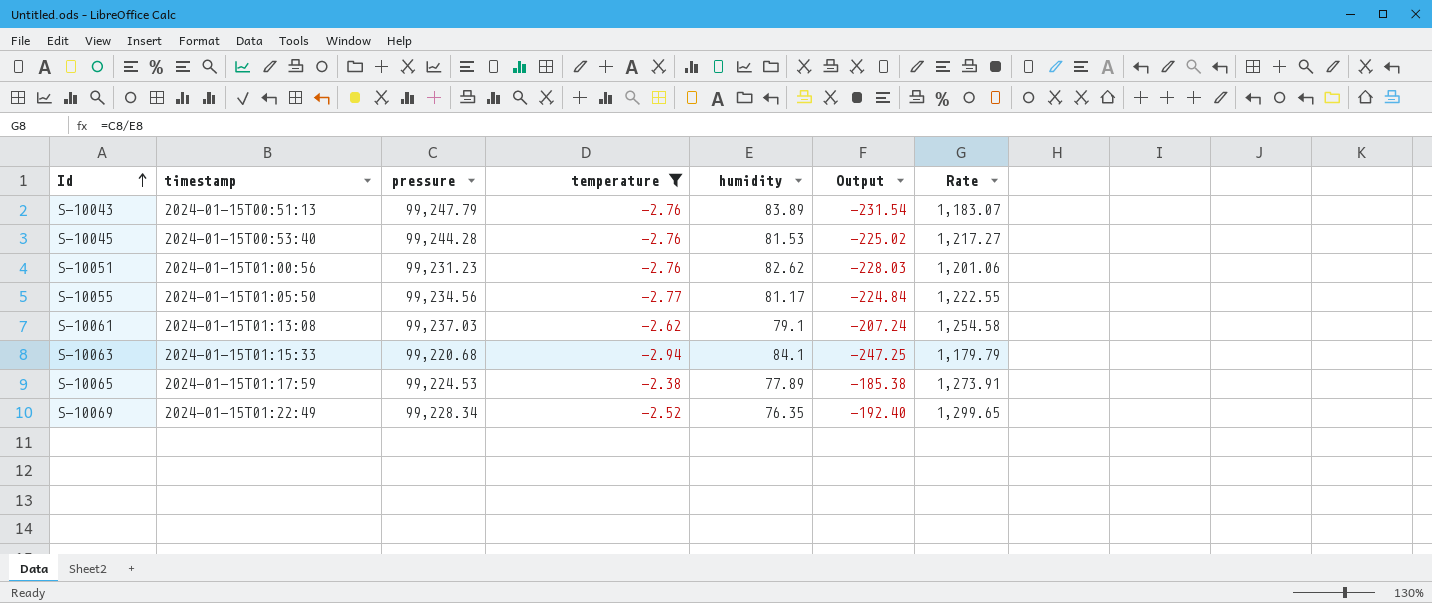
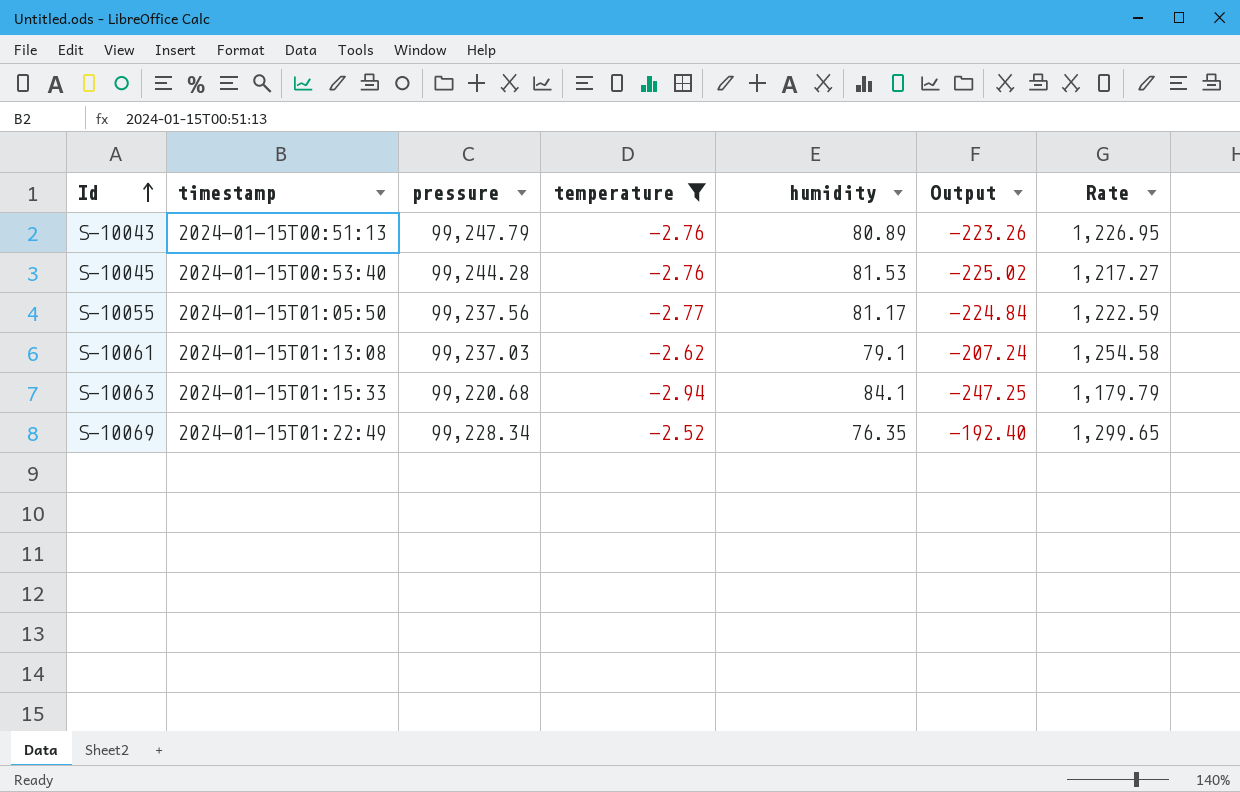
row S-10051: 2024-01-15T01:00:56 | 99,231.23 | -2.76 | 82.62 | -228.03 | 1,201.06 -> none
row S-10065: 2024-01-15T01:17:59 | 99,224.53 | -2.38 | 77.89 | -185.38 | 1,273.91 -> none
S-10043 | humidity: 83.89 -> 80.89
S-10043 | Output: -231.54 -> -223.26
S-10043 | Rate: 1,183.07 -> 1,226.95
S-10055 | pressure: 99,234.56 -> 99,237.56
S-10055 | Rate: 1,222.55 -> 1,222.59

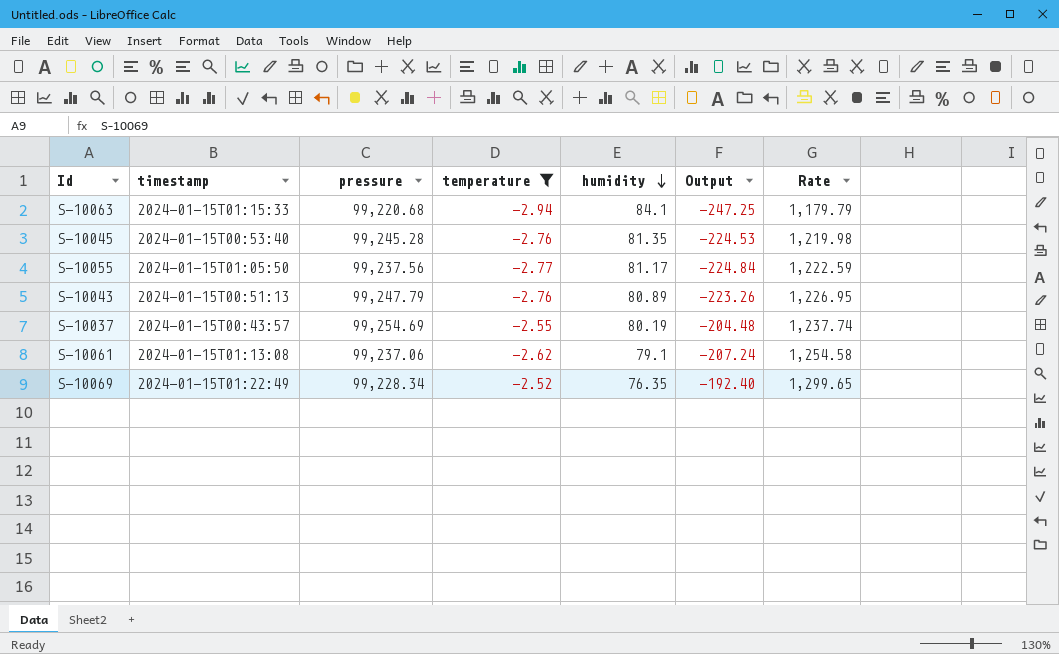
row order: Id ascending -> humidity descending
S-10045 | pressure: 99,244.28 -> 99,245.28
S-10045 | humidity: 81.53 -> 81.35
S-10045 | Output: -225.02 -> -224.53
S-10045 | Rate: 1,217.27 -> 1,219.98
row S-10037: none -> 2024-01-15T00:43:57 | 99,254.69 | -2.55 | 80.19 | -204.48 | 1,237.74
S-10061 | pressure: 99,237.03 -> 99,237.06

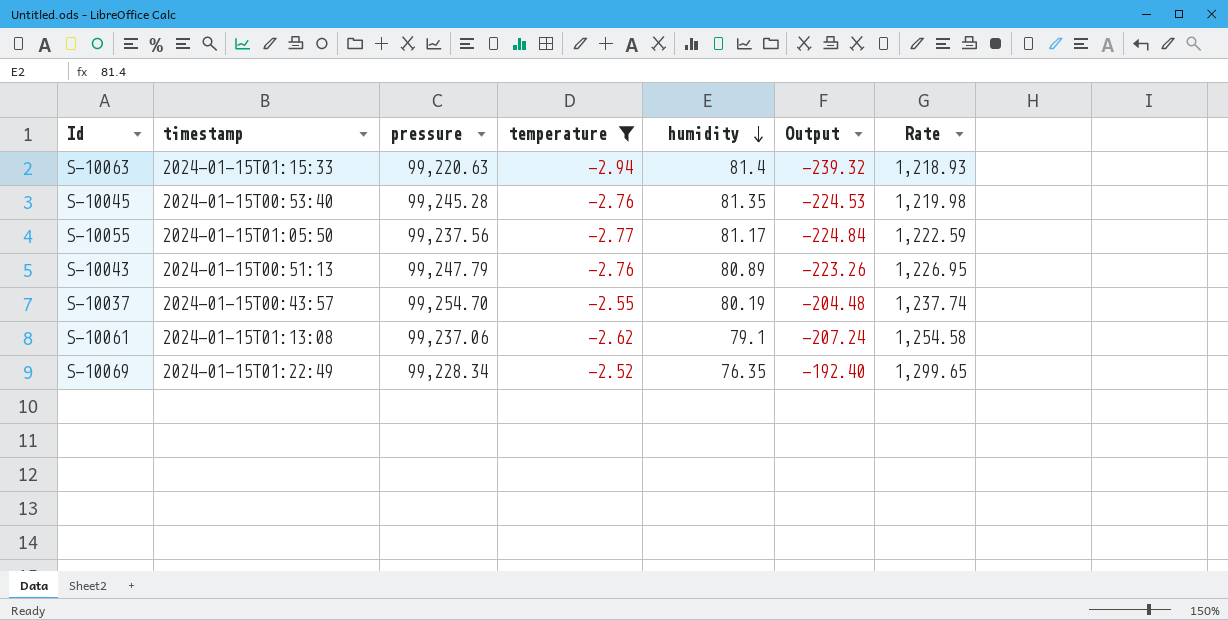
S-10063 | pressure: 99,220.68 -> 99,220.63
S-10063 | humidity: 84.1 -> 81.4
S-10063 | Output: -247.25 -> -239.32
S-10063 | Rate: 1,179.79 -> 1,218.93
S-10037 | pressure: 99,254.69 -> 99,254.70

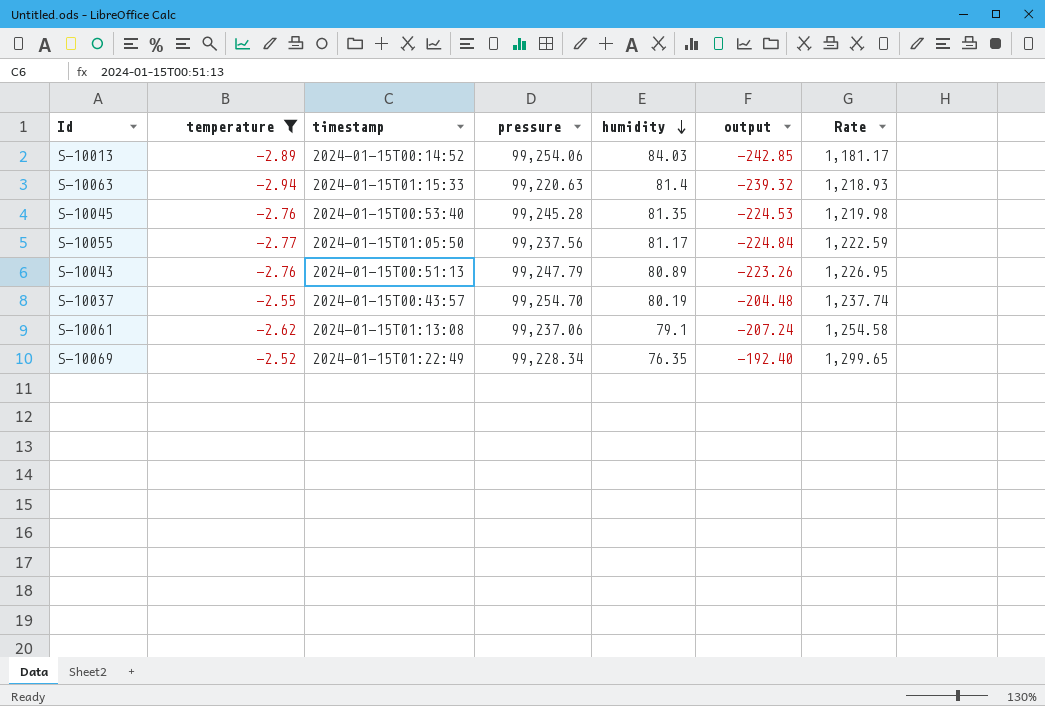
column temperature | position: 4 -> 2
column name: Output -> output
row S-10013: none -> -2.89 | 2024-01-15T00:14:52 | 99,254.06 | 84.03 | -242.85 | 1,181.17

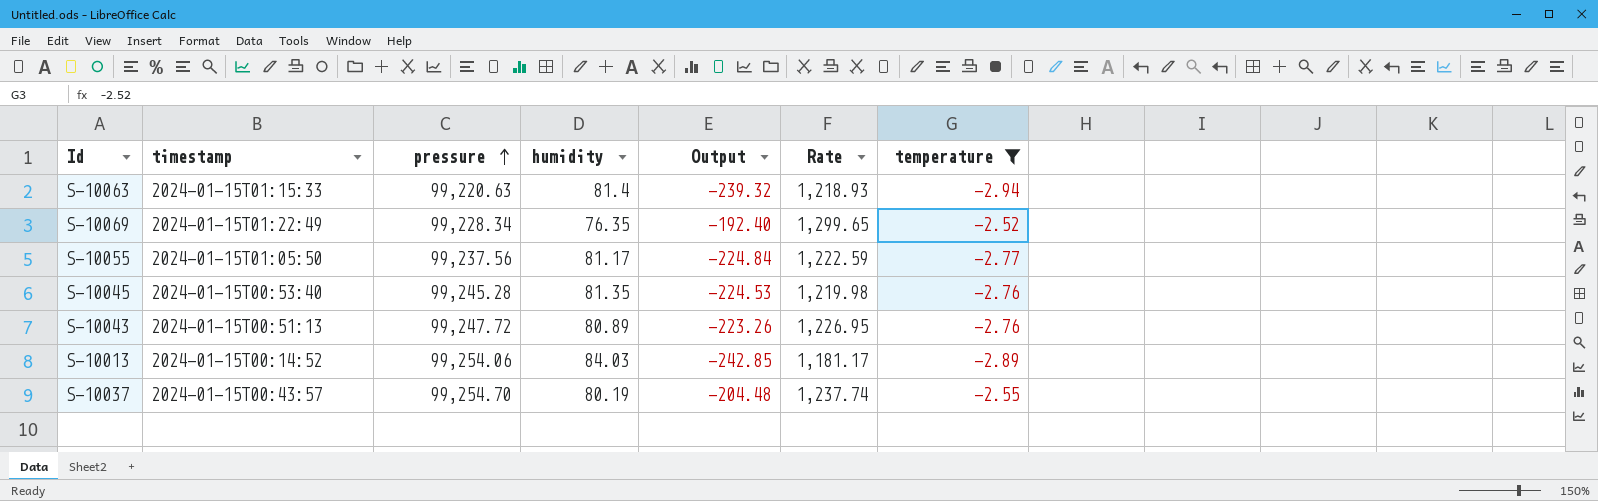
row order: humidity descending -> pressure ascending
column name: output -> Output
column temperature | position: 2 -> 7
row S-10061: -2.62 | 2024-01-15T01:13:08 | 99,237.06 | 79.1 | -207.24 | 1,254.58 -> none
S-10043 | pressure: 99,247.79 -> 99,247.72

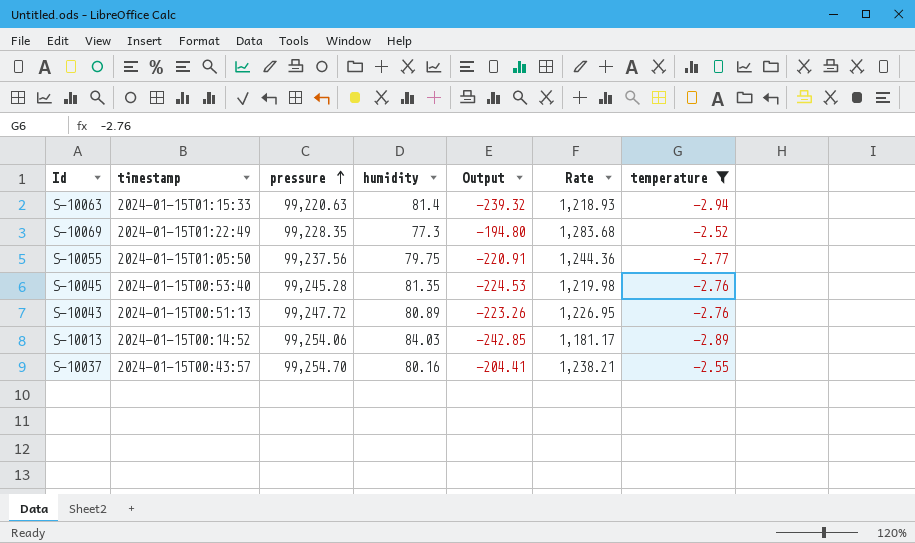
S-10069 | pressure: 99,228.34 -> 99,228.35
S-10069 | humidity: 76.35 -> 77.3
S-10069 | Output: -192.40 -> -194.80
S-10069 | Rate: 1,299.65 -> 1,283.68
S-10055 | humidity: 81.17 -> 79.75
S-10055 | Output: -224.84 -> -220.91
S-10055 | Rate: 1,222.59 -> 1,244.36
S-10037 | humidity: 80.19 -> 80.16
S-10037 | Output: -204.48 -> -204.41
S-10037 | Rate: 1,237.74 -> 1,238.21

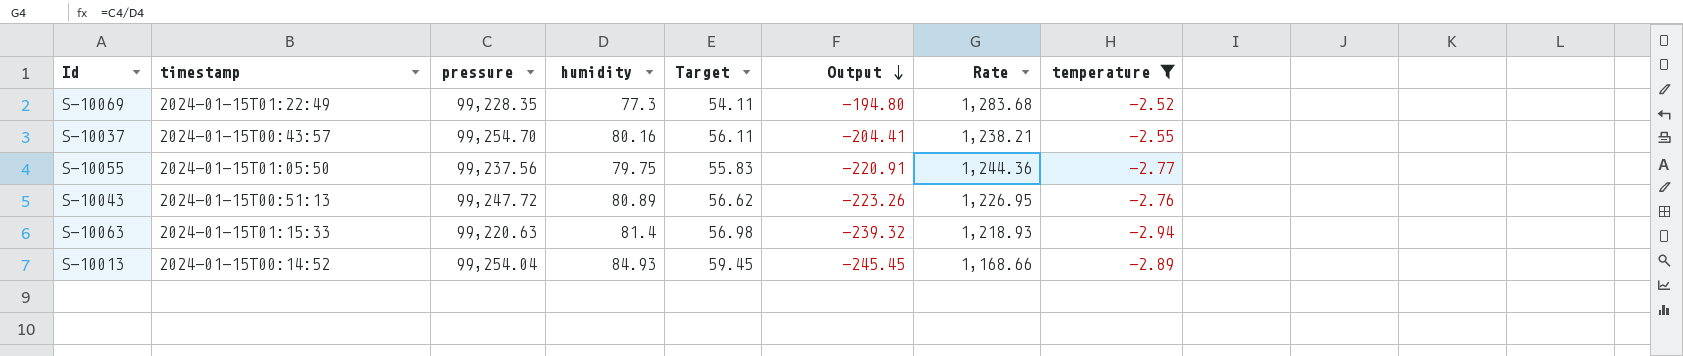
row order: pressure ascending -> Output descending
column Target | formula: none -> [humidity] * 0.7
row S-10045: 2024-01-15T00:53:40 | 99,245.28 | 81.35 | -224.53 | 1,219.98 | -2.76 -> none
S-10013 | pressure: 99,254.06 -> 99,254.04
S-10013 | humidity: 84.03 -> 84.93
S-10013 | Output: -242.85 -> -245.45
S-10013 | Rate: 1,181.17 -> 1,168.66

